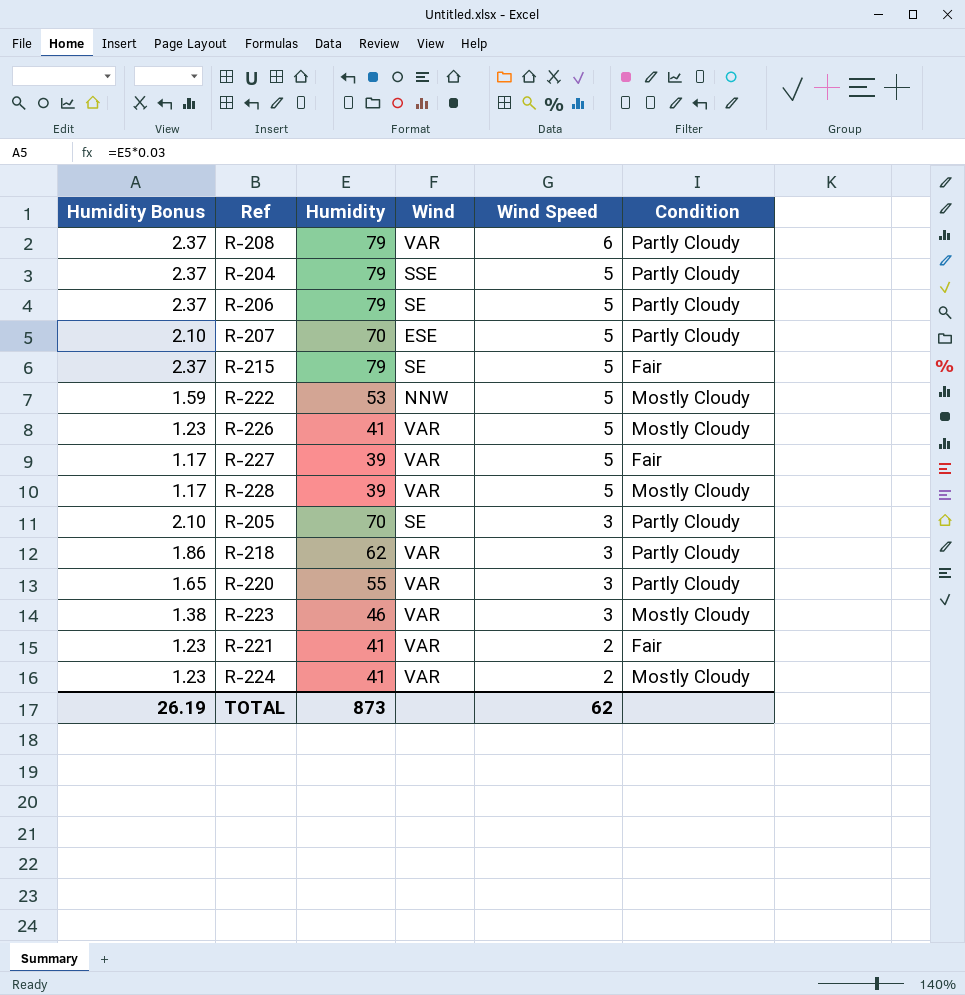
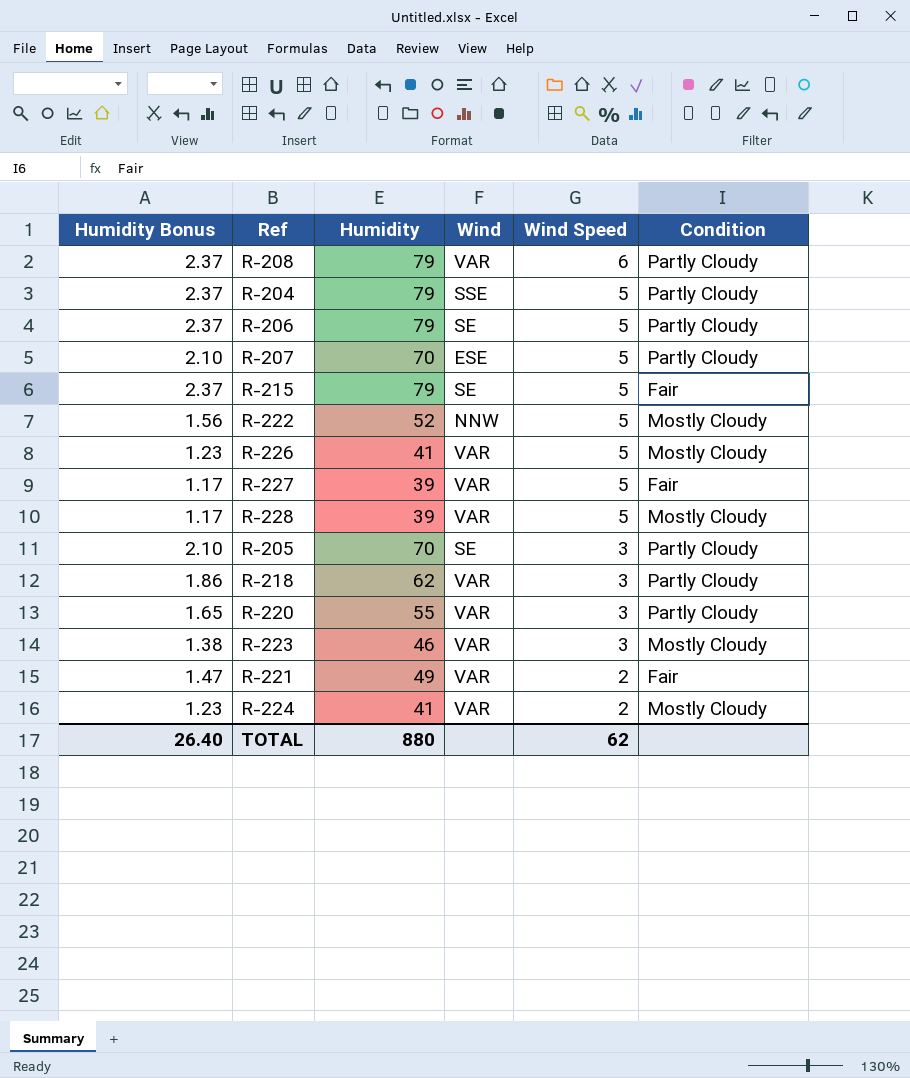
R-222 | Humidity Bonus: 1.59 -> 1.56
R-222 | Humidity: 53 -> 52
R-221 | Humidity Bonus: 1.23 -> 1.47
R-221 | Humidity: 41 -> 49
TOTAL | Humidity Bonus: 26.19 -> 26.40
TOTAL | Humidity: 873 -> 880

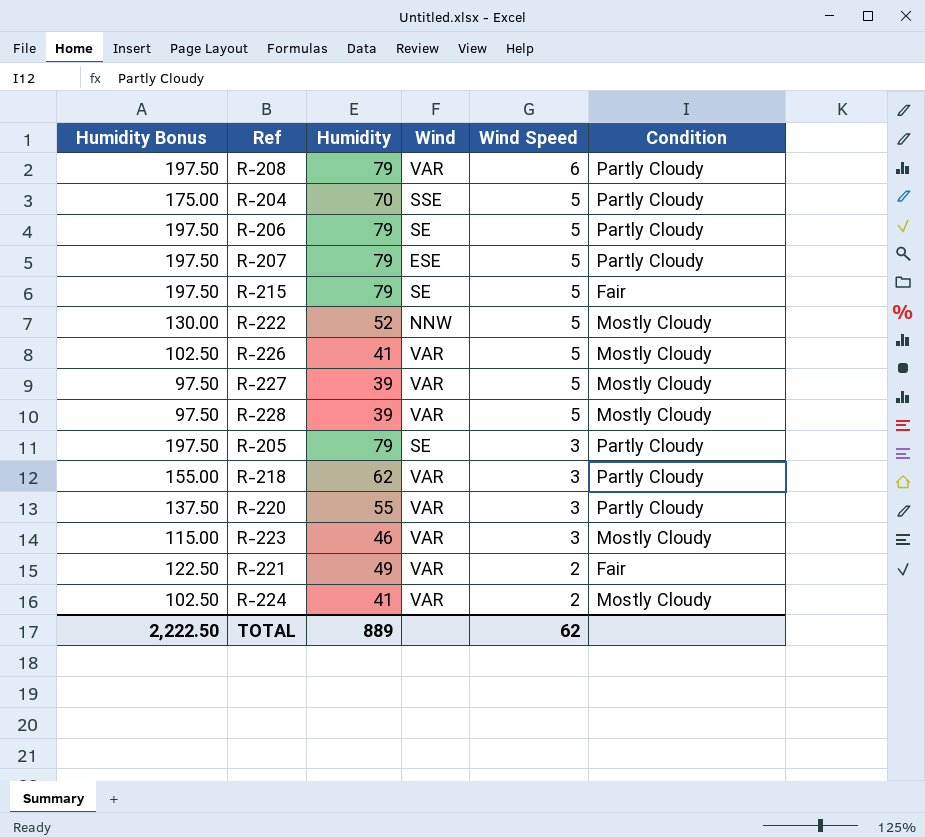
column Humidity Bonus | formula: [Humidity] * 0.03 -> [Humidity] * 2.5
R-204 | Humidity: 79 -> 70
R-207 | Humidity: 70 -> 79
R-227 | Condition: Fair -> Mostly Cloudy
R-205 | Humidity: 70 -> 79
TOTAL | Humidity Bonus: 26.40 -> 2,222.50
TOTAL | Humidity: 880 -> 889

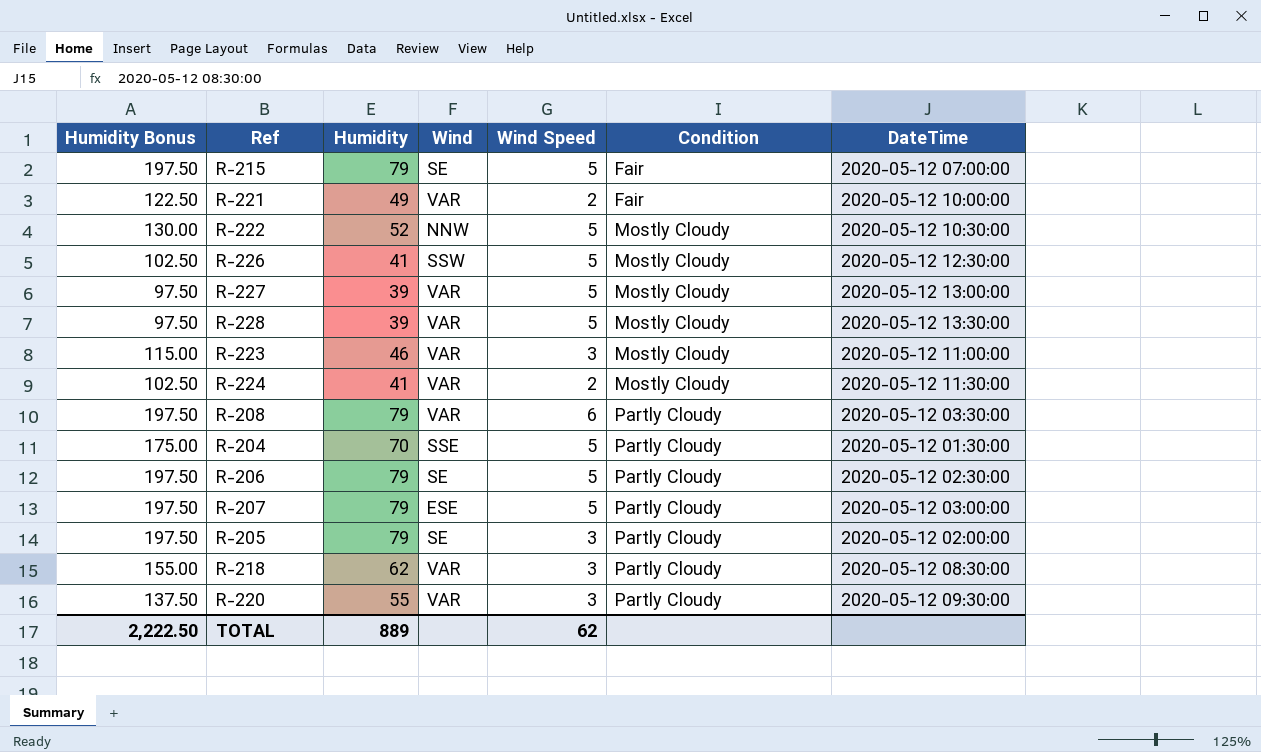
row order: Wind Speed descending -> Condition ascending
column DateTime | position: none -> 7
R-226 | Wind: VAR -> SSW

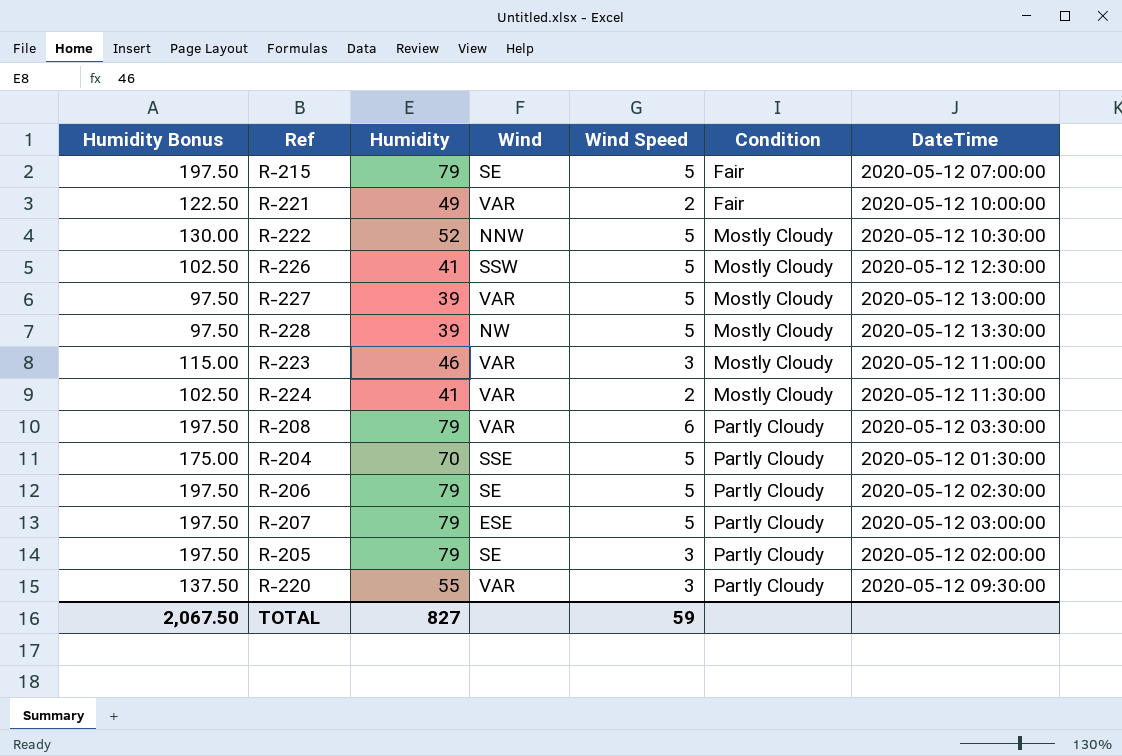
row R-218: 155.00 | 62 | VAR | 3 | Partly Cloudy | 2020-05-12 08:30:00 -> none
R-228 | Wind: VAR -> NW
TOTAL | Humidity Bonus: 2,222.50 -> 2,067.50
TOTAL | Humidity: 889 -> 827
TOTAL | Wind Speed: 62 -> 59

